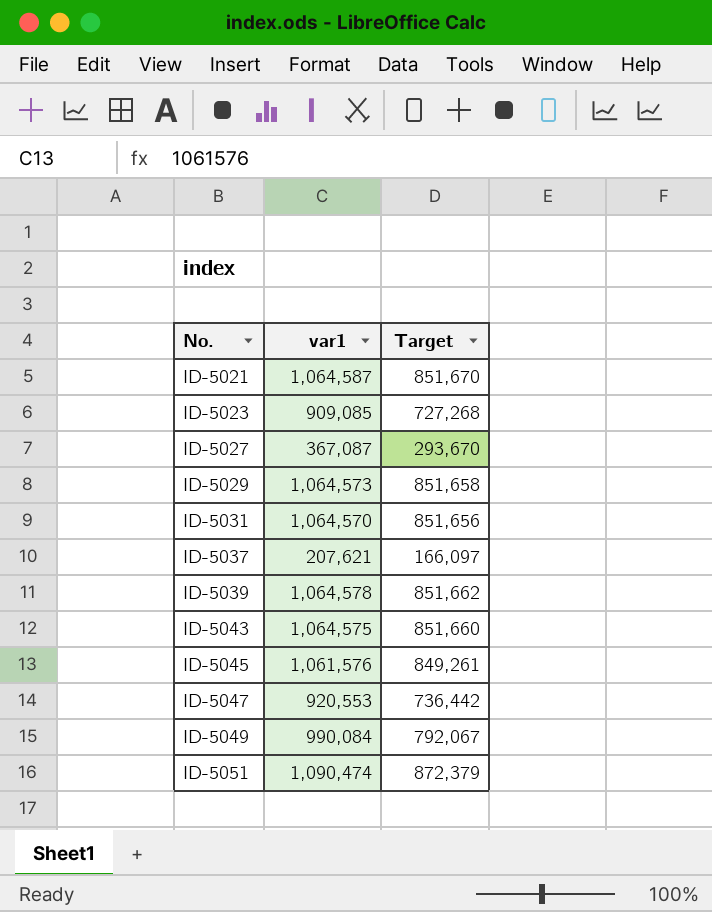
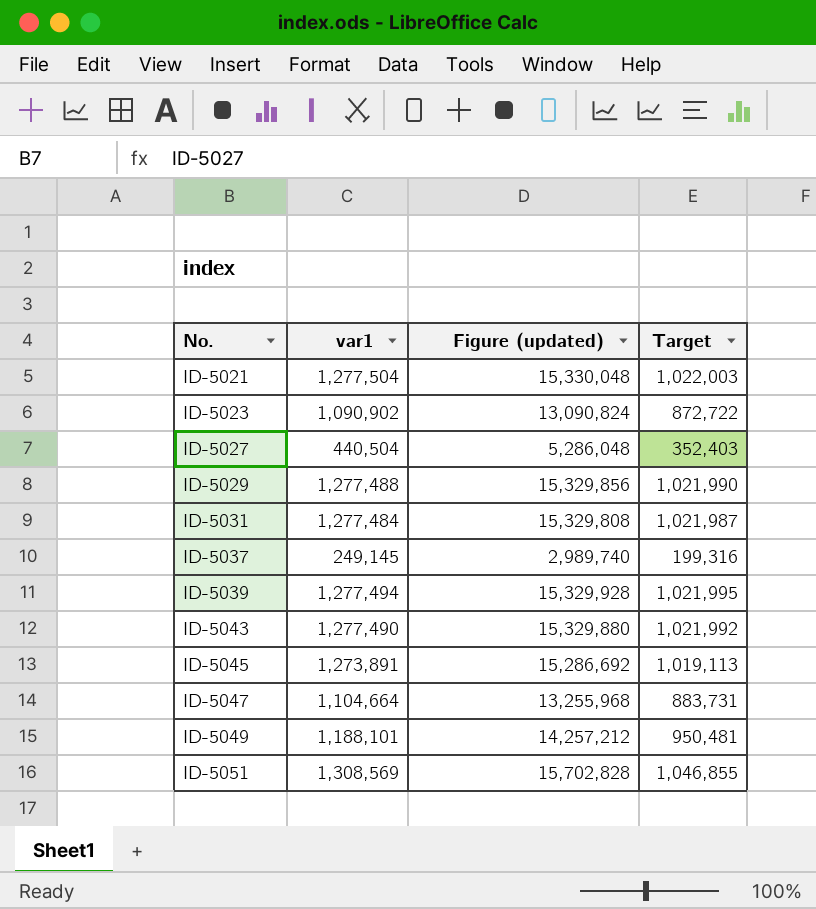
column Figure (updated) | formula: none -> [var1] * 12
ID-5021 | var1: 1,064,587 -> 1,277,504
ID-5021 | Target: 851,670 -> 1,022,003
ID-5023 | var1: 909,085 -> 1,090,902
ID-5023 | Target: 727,268 -> 872,722
ID-5027 | var1: 367,087 -> 440,504
ID-5027 | Target: 293,670 -> 352,403
ID-5029 | var1: 1,064,573 -> 1,277,488
ID-5029 | Target: 851,658 -> 1,021,990
ID-5031 | var1: 1,064,570 -> 1,277,484
ID-5031 | Target: 851,656 -> 1,021,987
ID-5037 | var1: 207,621 -> 249,145
ID-5037 | Target: 166,097 -> 199,316
ID-5039 | var1: 1,064,578 -> 1,277,494
ID-5039 | Target: 851,662 -> 1,021,995
ID-5043 | var1: 1,064,575 -> 1,277,490
ID-5043 | Target: 851,660 -> 1,021,992
ID-5045 | var1: 1,061,576 -> 1,273,891
ID-5045 | Target: 849,261 -> 1,019,113
ID-5047 | var1: 920,553 -> 1,104,664
ID-5047 | Target: 736,442 -> 883,731
ID-5049 | var1: 990,084 -> 1,188,101
ID-5049 | Target: 792,067 -> 950,481
ID-5051 | var1: 1,090,474 -> 1,308,569
ID-5051 | Target: 872,379 -> 1,046,855

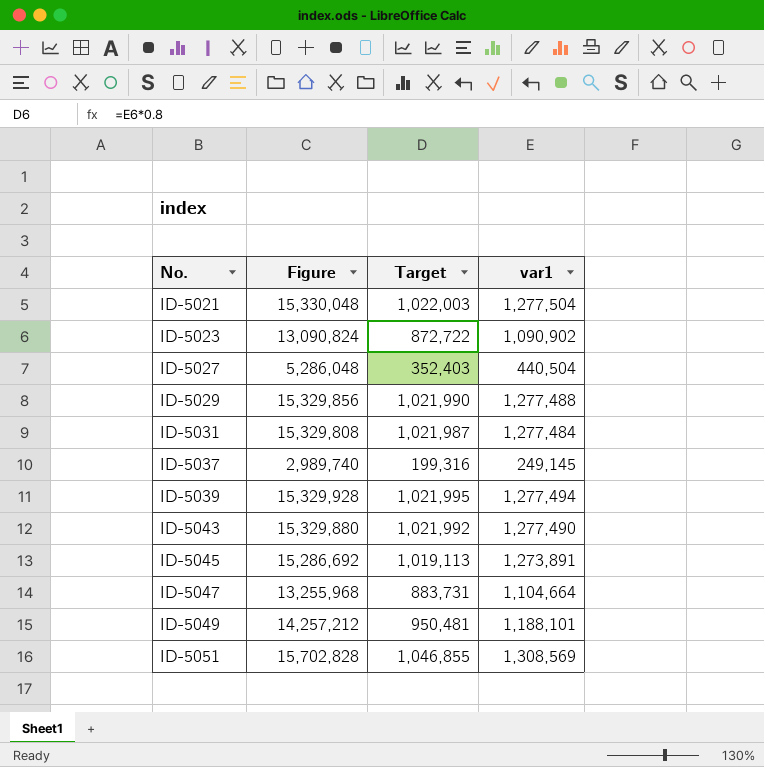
column name: Figure (updated) -> Figure
column var1 | position: 2 -> 4

